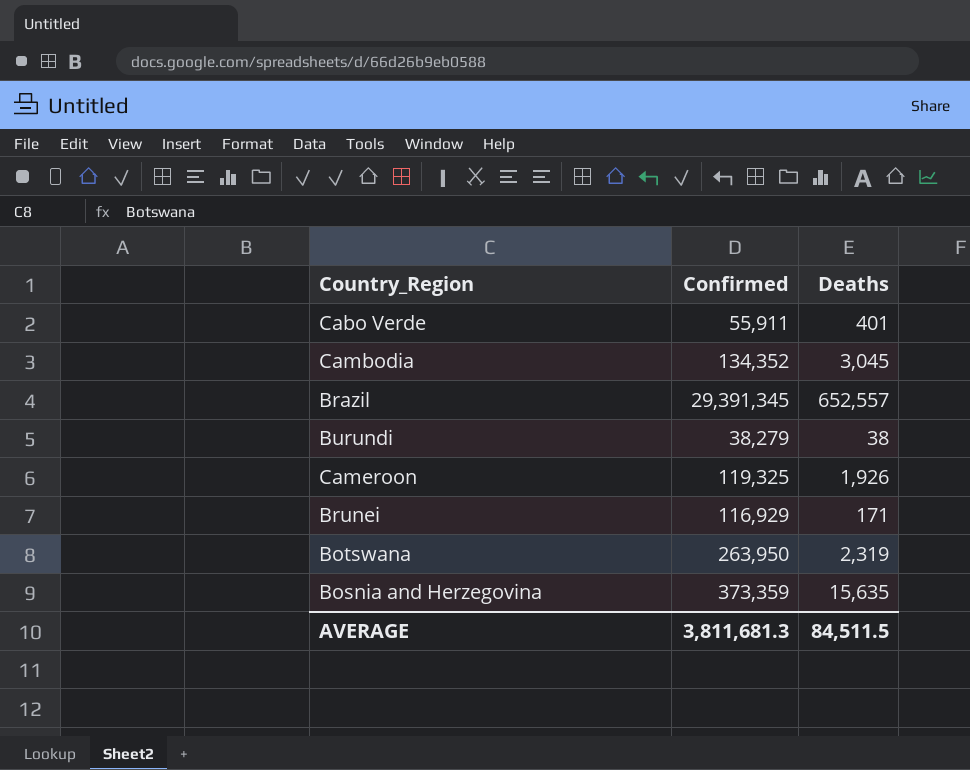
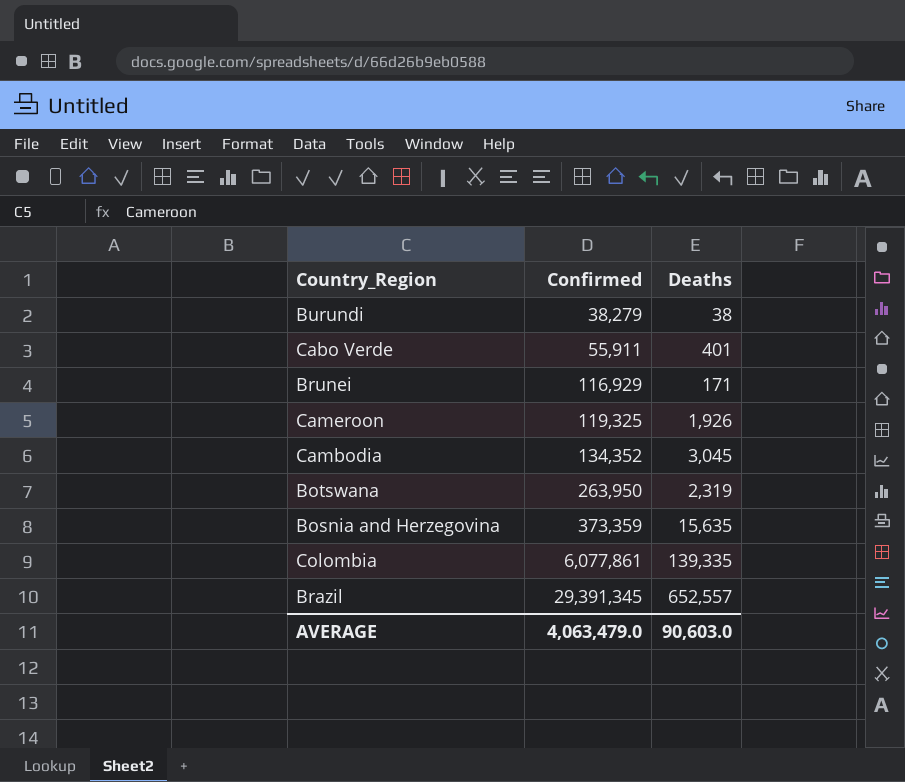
row order: none -> Confirmed ascending
row Colombia: none -> 6,077,861 | 139,335
AVERAGE | Confirmed: 3,811,681.3 -> 4,063,479.0
AVERAGE | Deaths: 84,511.5 -> 90,603.0

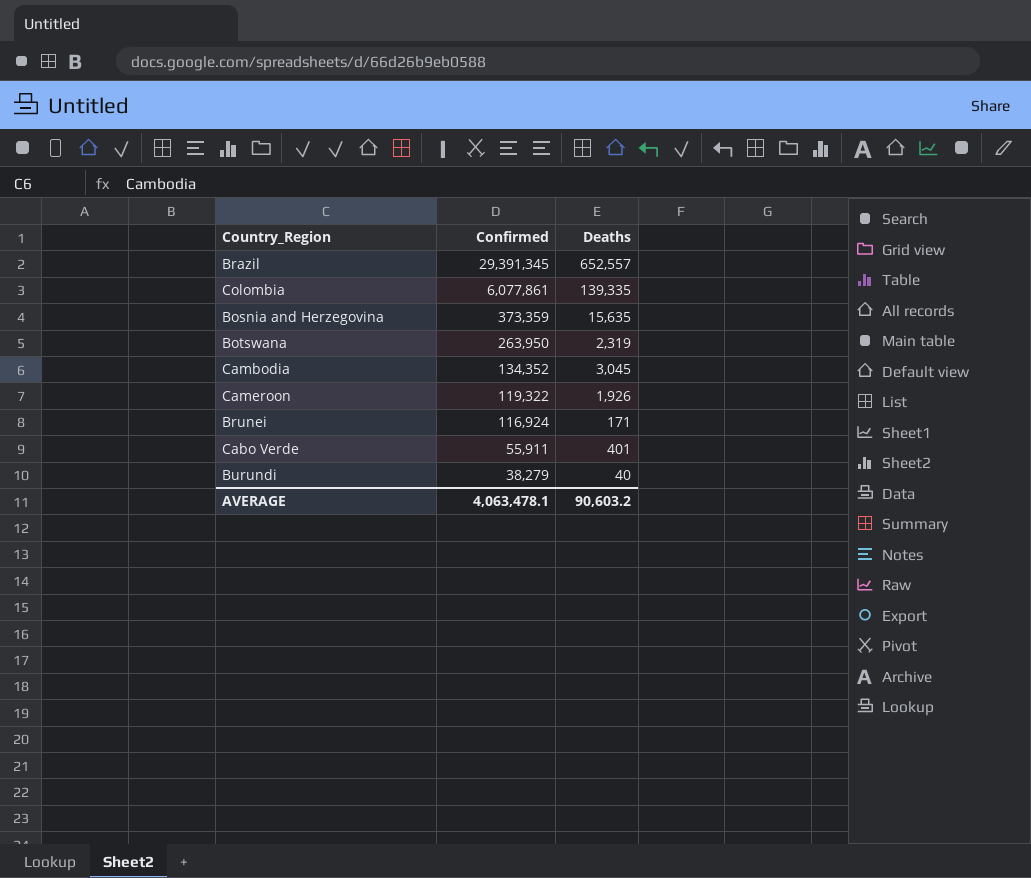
row order: Confirmed ascending -> Confirmed descending
Cameroon | Confirmed: 119,325 -> 119,322
Brunei | Confirmed: 116,929 -> 116,924
Burundi | Deaths: 38 -> 40
AVERAGE | Confirmed: 4,063,479.0 -> 4,063,478.1
AVERAGE | Deaths: 90,603.0 -> 90,603.2

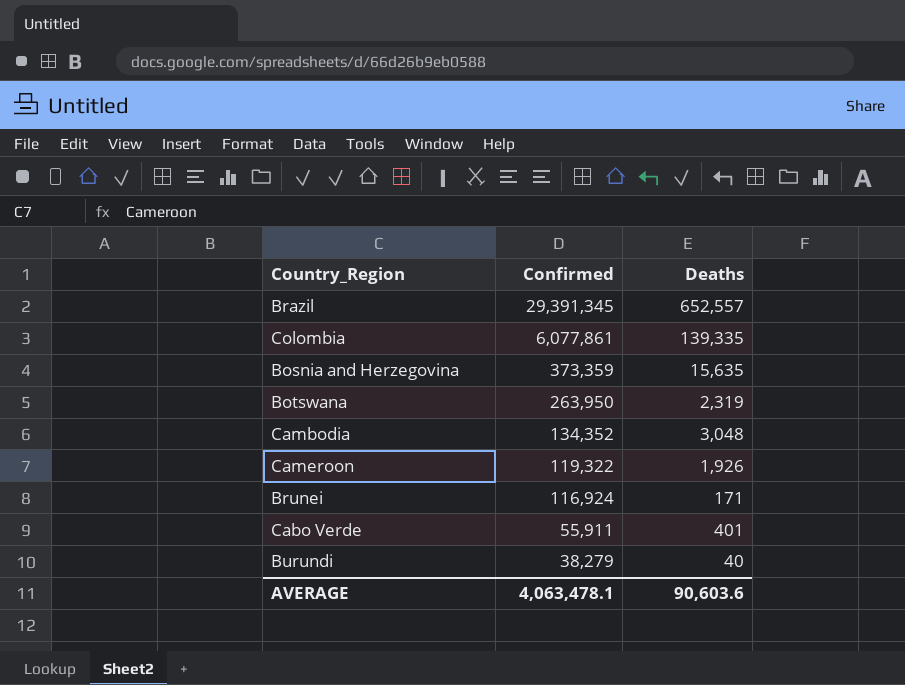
Cambodia | Deaths: 3,045 -> 3,048
AVERAGE | Deaths: 90,603.2 -> 90,603.6

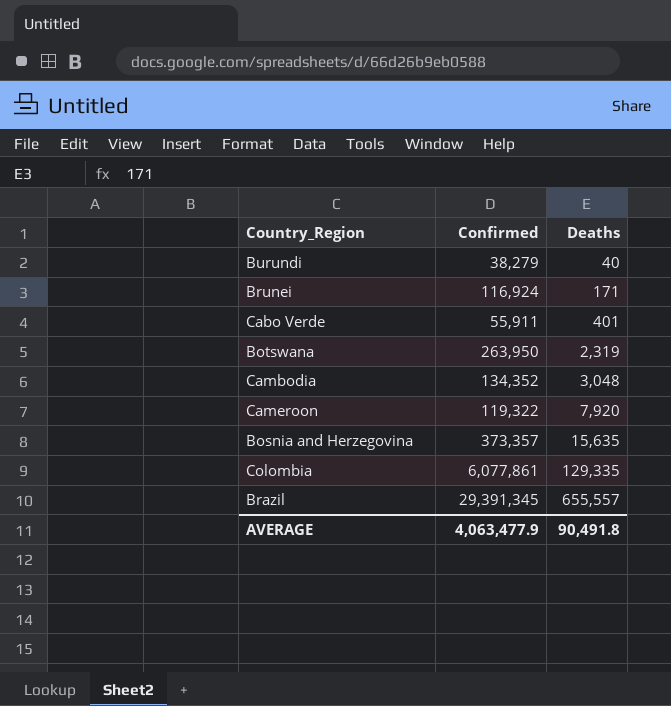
row order: Confirmed descending -> Deaths ascending
Cameroon | Deaths: 1,926 -> 7,920
Bosnia and Herzegovina | Confirmed: 373,359 -> 373,357
Colombia | Deaths: 139,335 -> 129,335
Brazil | Deaths: 652,557 -> 655,557
AVERAGE | Confirmed: 4,063,478.1 -> 4,063,477.9
AVERAGE | Deaths: 90,603.6 -> 90,491.8

